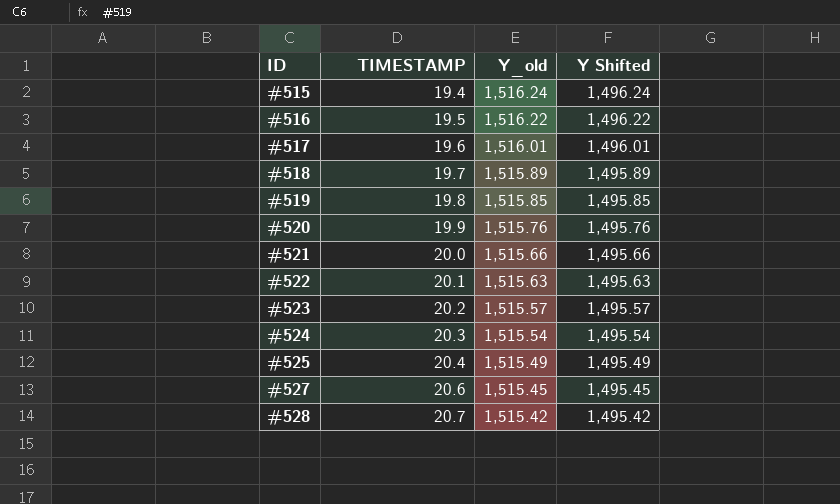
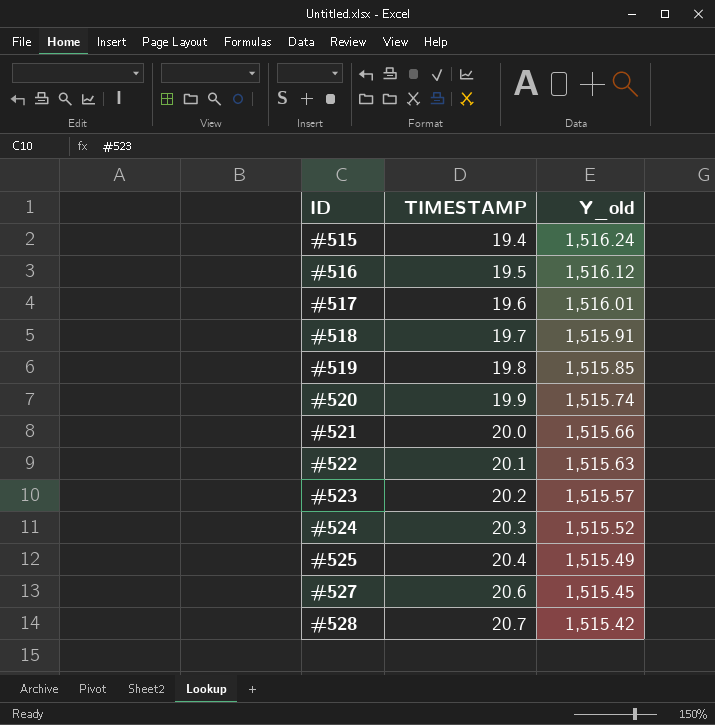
column Y Shifted | formula: [Y_old] - 20 -> none
#516 | Y_old: 1,516.22 -> 1,516.12
#518 | Y_old: 1,515.89 -> 1,515.91
#520 | Y_old: 1,515.76 -> 1,515.74
#524 | Y_old: 1,515.54 -> 1,515.52

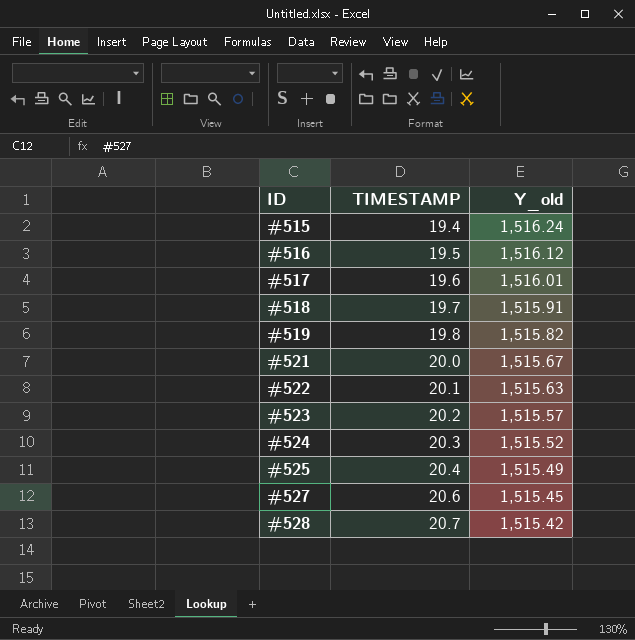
row #520: 19.9 | 1,515.74 -> none
#519 | Y_old: 1,515.85 -> 1,515.82
#521 | Y_old: 1,515.66 -> 1,515.67

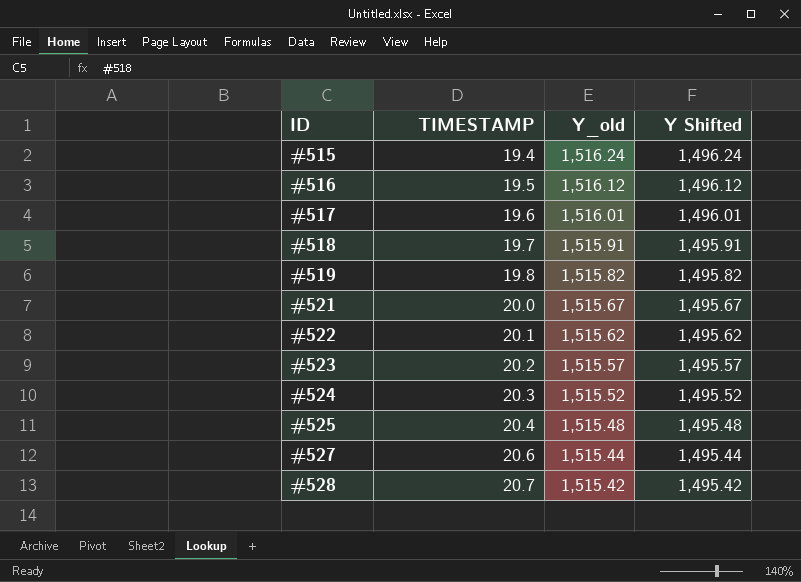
column Y Shifted | formula: none -> [Y_old] - 20
#522 | Y_old: 1,515.63 -> 1,515.62
#525 | Y_old: 1,515.49 -> 1,515.48
#527 | Y_old: 1,515.45 -> 1,515.44

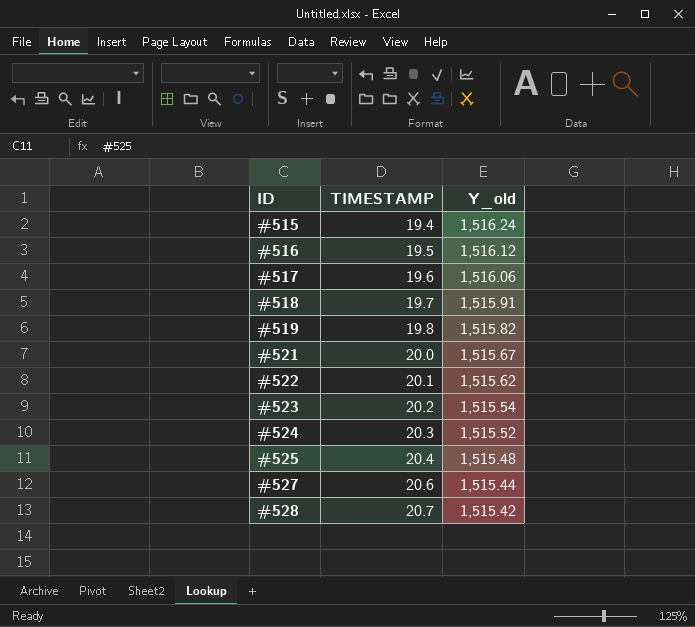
column Y Shifted | formula: [Y_old] - 20 -> none
#517 | Y_old: 1,516.01 -> 1,516.06
#523 | Y_old: 1,515.57 -> 1,515.54

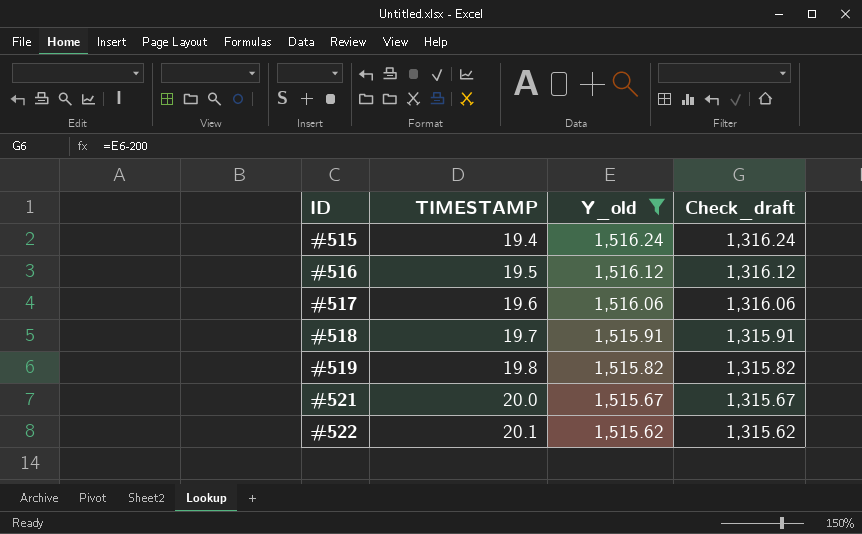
filter: none -> Y_old >= 1,515.62
column Check_draft | formula: none -> [Y_old] - 200

